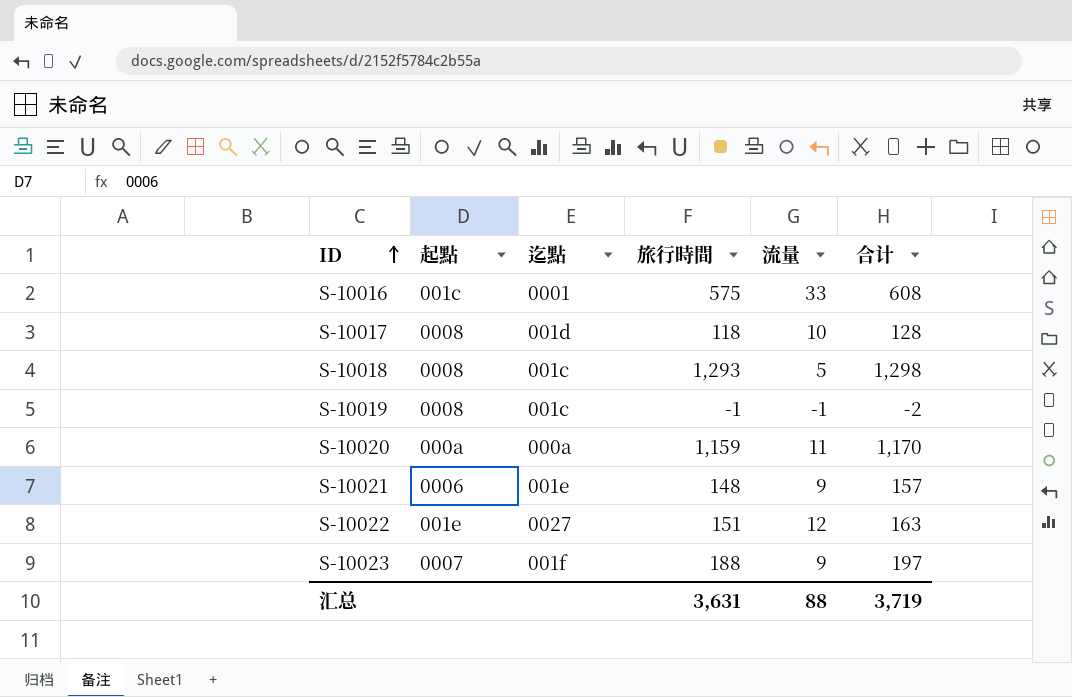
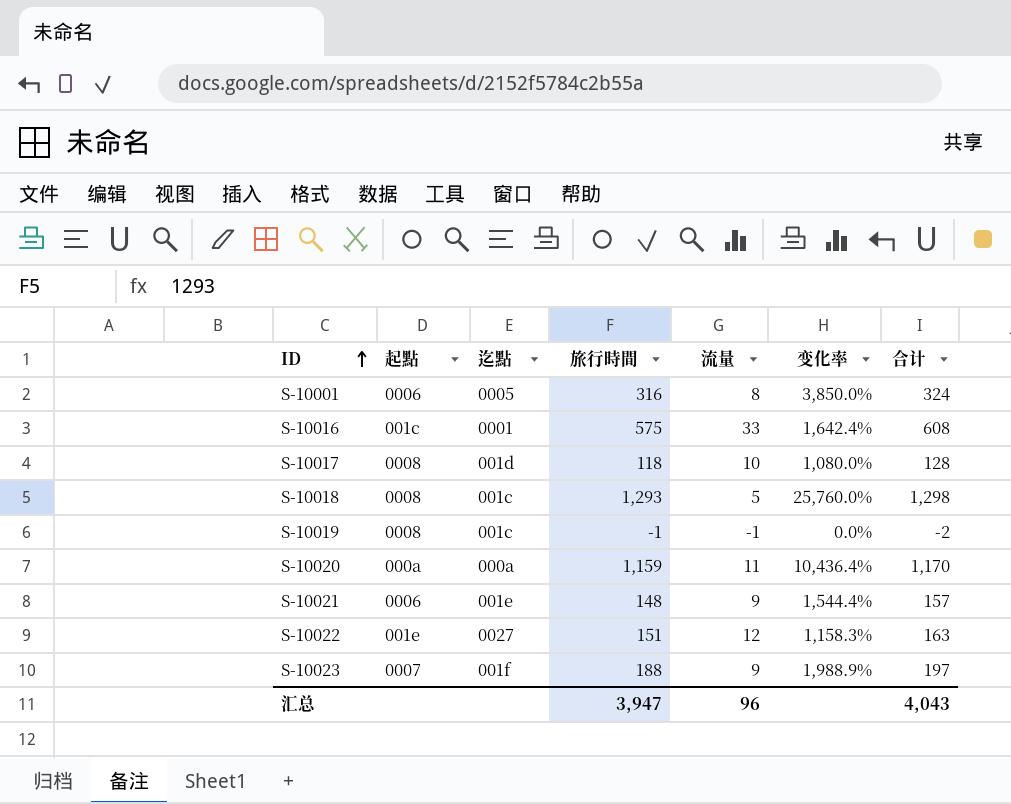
column 变化率 | formula: none -> ([旅行時間] - [流量]) / [流量]
row S-10001: none -> 0006 | 0005 | 316 | 8 | 3,850.0% | 324
汇总 | 旅行時間: 3,631 -> 3,947
汇总 | 流量: 88 -> 96
汇总 | 合计: 3,719 -> 4,043

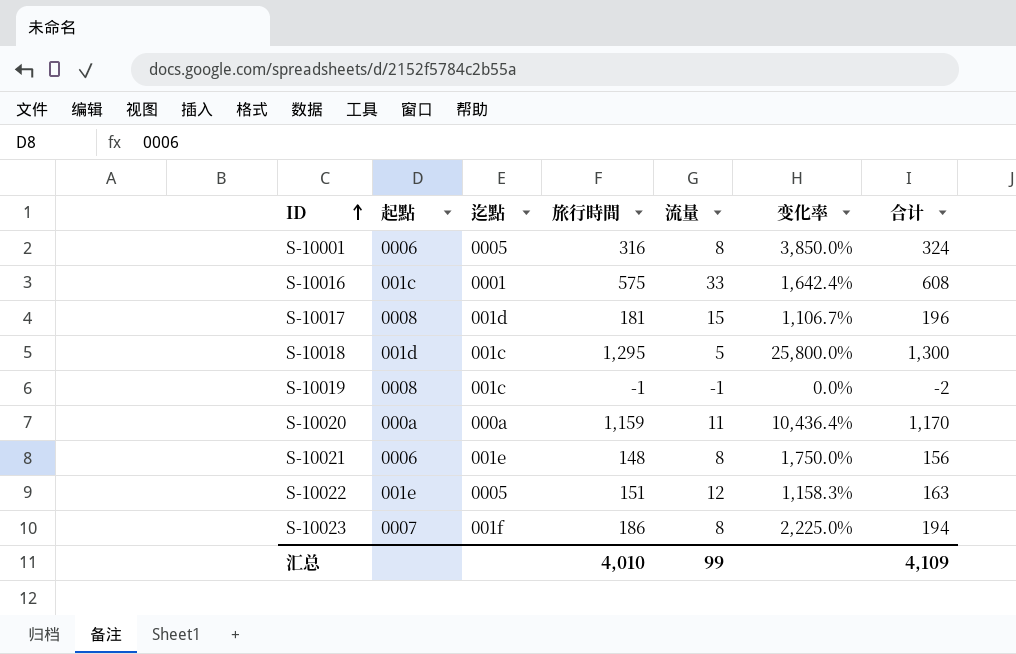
S-10017 | 旅行時間: 118 -> 181
S-10017 | 流量: 10 -> 15
S-10017 | 变化率: 1,080.0% -> 1,106.7%
S-10017 | 合计: 128 -> 196
S-10018 | 起點: 0008 -> 001d
S-10018 | 旅行時間: 1,293 -> 1,295
S-10018 | 变化率: 25,760.0% -> 25,800.0%
S-10018 | 合计: 1,298 -> 1,300
S-10021 | 流量: 9 -> 8
S-10021 | 变化率: 1,544.4% -> 1,750.0%
S-10021 | 合计: 157 -> 156
S-10022 | 迄點: 0027 -> 0005
S-10023 | 旅行時間: 188 -> 186
S-10023 | 流量: 9 -> 8
S-10023 | 变化率: 1,988.9% -> 2,225.0%
S-10023 | 合计: 197 -> 194
汇总 | 旅行時間: 3,947 -> 4,010
汇总 | 流量: 96 -> 99
汇总 | 合计: 4,043 -> 4,109

